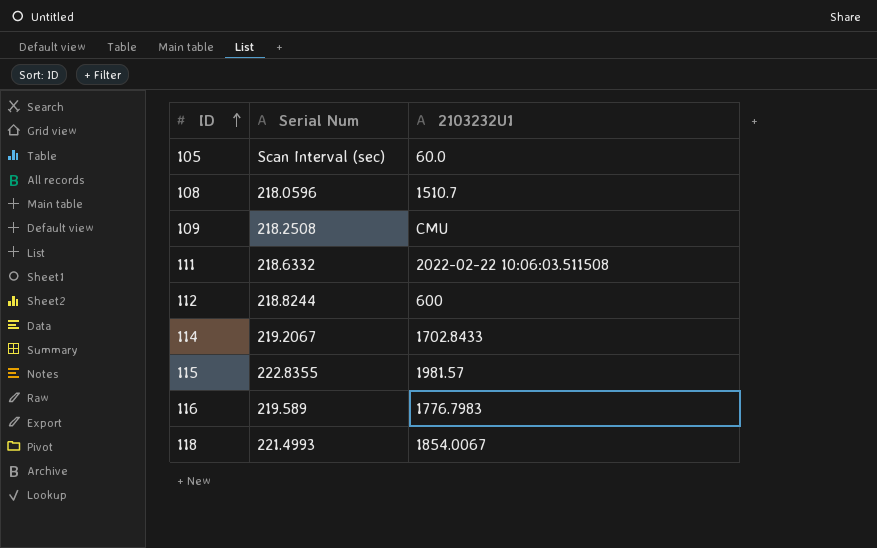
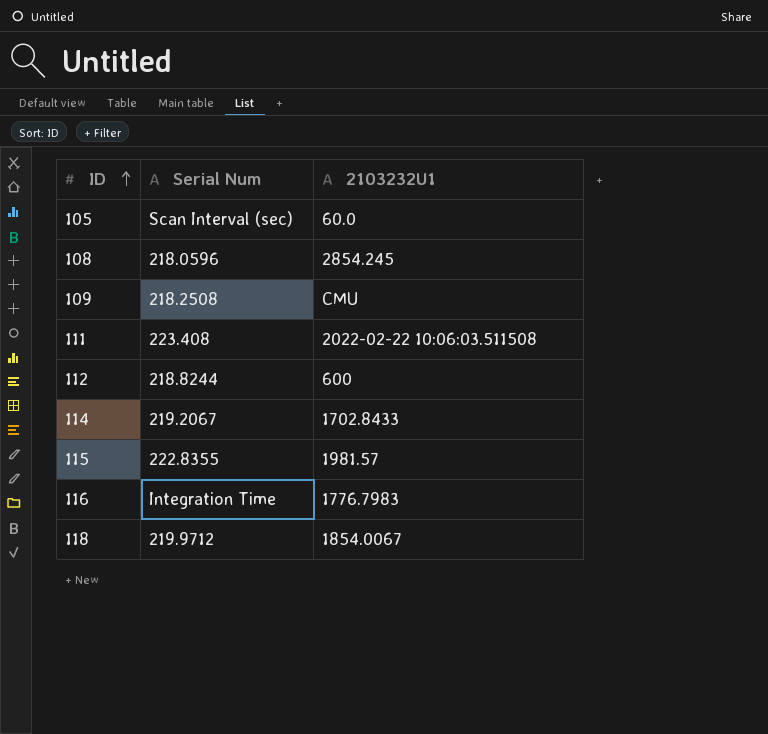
108 | 2103232U1: 1510.7 -> 2854.245
111 | Serial Num: 218.6332 -> 223.408
116 | Serial Num: 219.589 -> Integration Time
118 | Serial Num: 221.4993 -> 219.9712

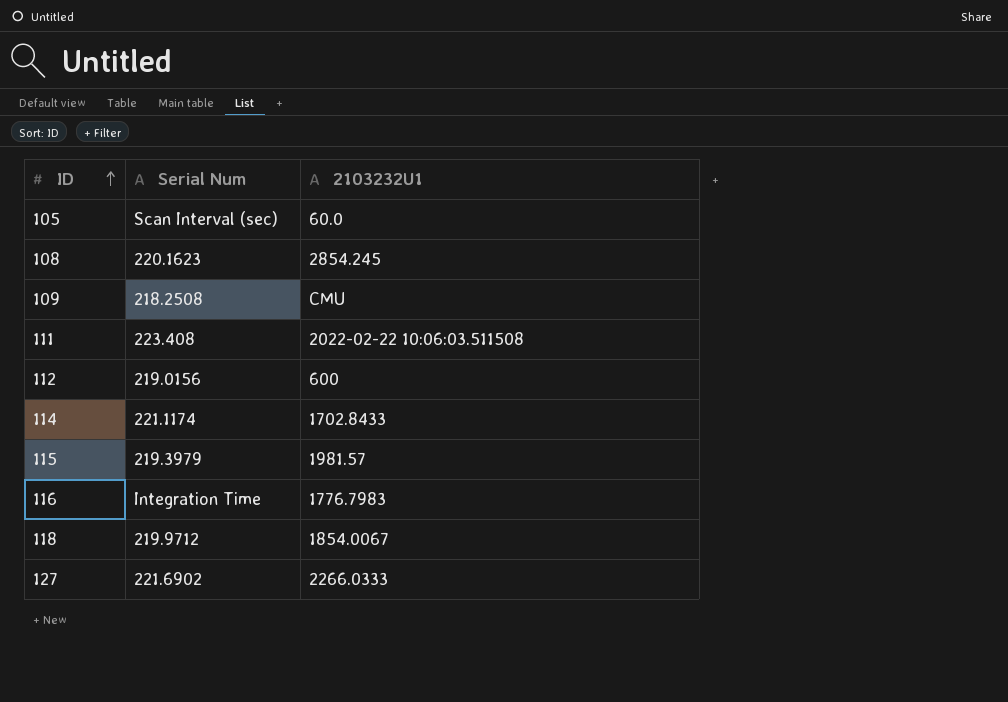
108 | Serial Num: 218.0596 -> 220.1623
112 | Serial Num: 218.8244 -> 219.0156
114 | Serial Num: 219.2067 -> 221.1174
115 | Serial Num: 222.8355 -> 219.3979
row 127: none -> 221.6902 | 2266.0333

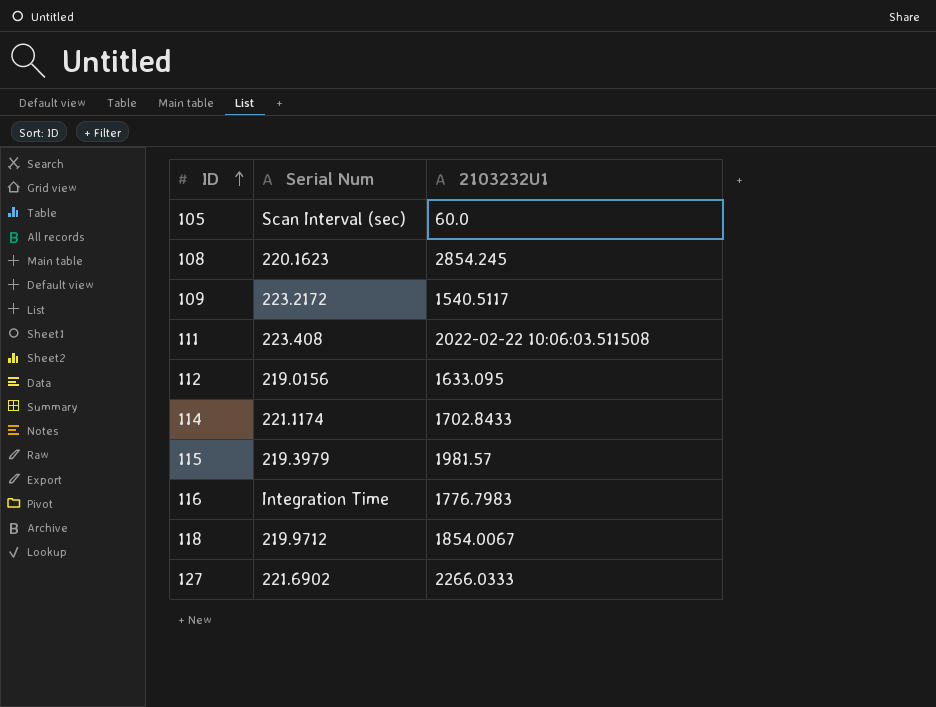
109 | Serial Num: 218.2508 -> 223.2172
109 | 2103232U1: CMU -> 1540.5117
112 | 2103232U1: 600 -> 1633.095

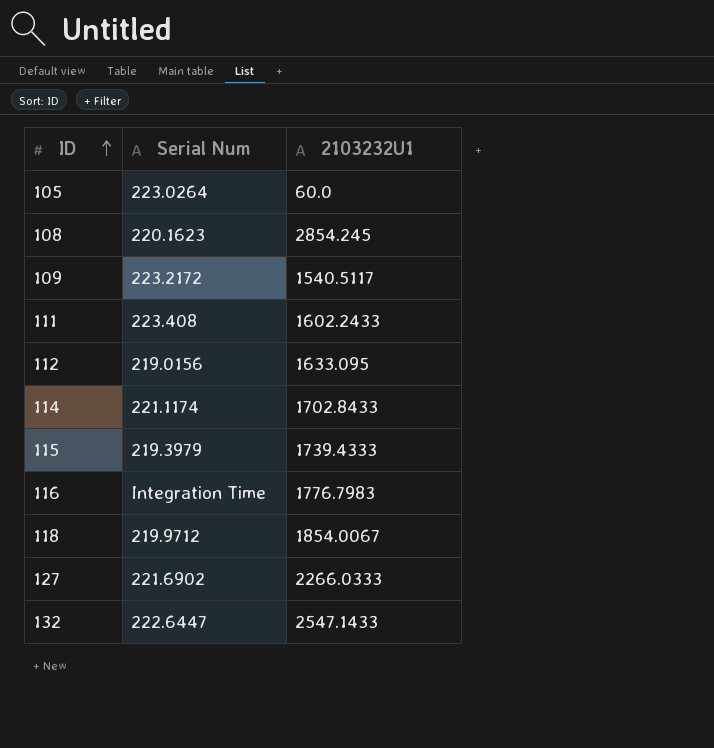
105 | Serial Num: Scan Interval (sec) -> 223.0264
111 | 2103232U1: 2022-02-22 10:06:03.511508 -> 1602.2433
115 | 2103232U1: 1981.57 -> 1739.4333
row 132: none -> 222.6447 | 2547.1433

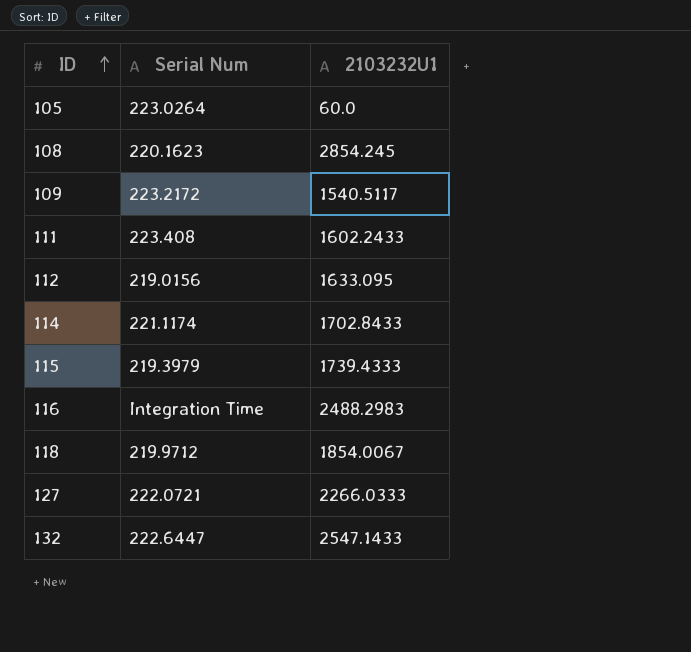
116 | 2103232U1: 1776.7983 -> 2488.2983
127 | Serial Num: 221.6902 -> 222.0721

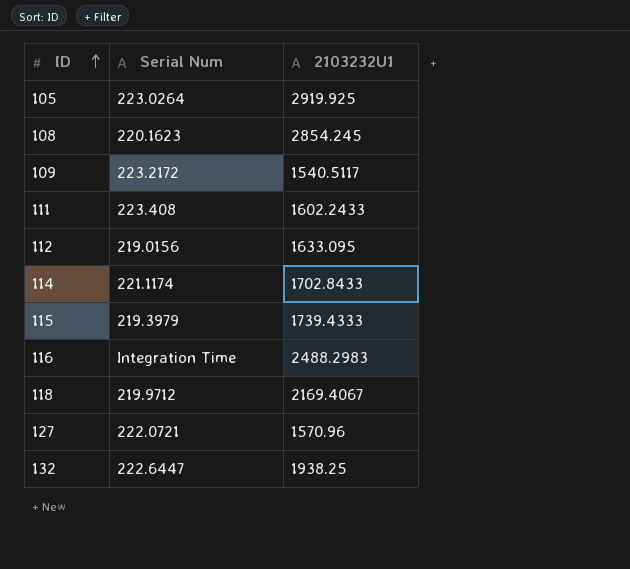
105 | 2103232U1: 60.0 -> 2919.925
118 | 2103232U1: 1854.0067 -> 2169.4067
127 | 2103232U1: 2266.0333 -> 1570.96
132 | 2103232U1: 2547.1433 -> 1938.25

